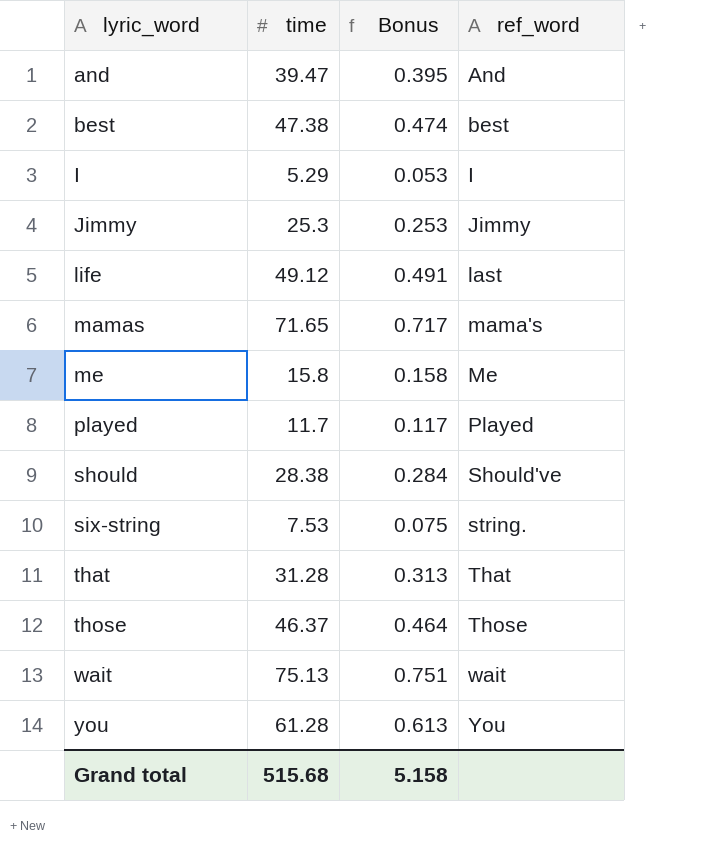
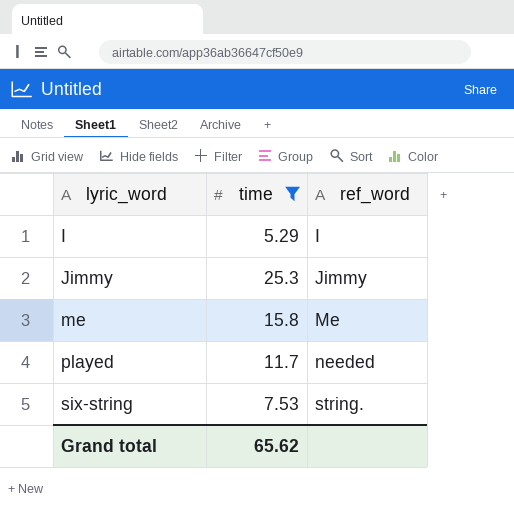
filter: none -> time <= 25.3
column Bonus | formula: [time] * 0.01 -> none
played | ref_word: Played -> needed
Grand total | time: 515.68 -> 65.62

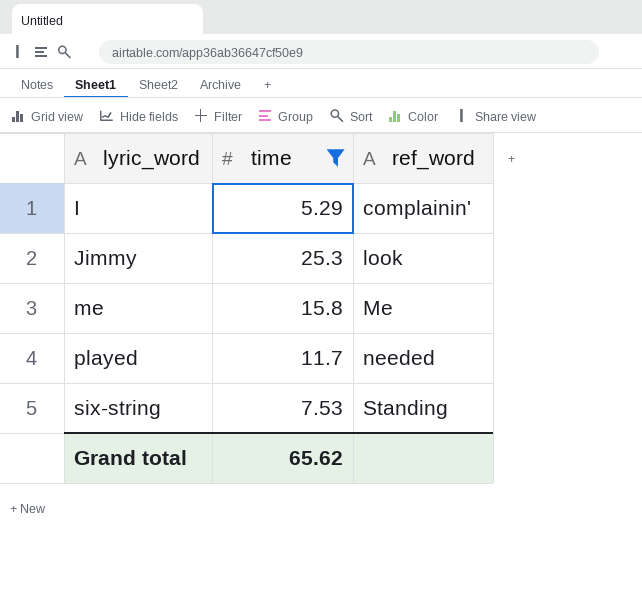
I | ref_word: I -> complainin'
Jimmy | ref_word: Jimmy -> look
six-string | ref_word: string. -> Standing

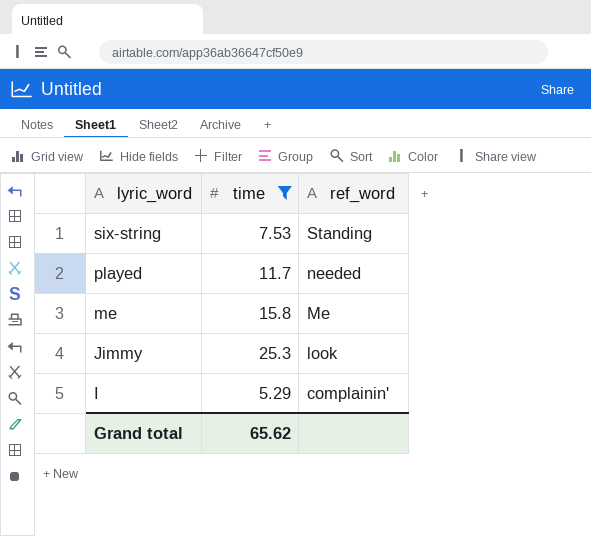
row order: lyric_word ascending -> lyric_word descending

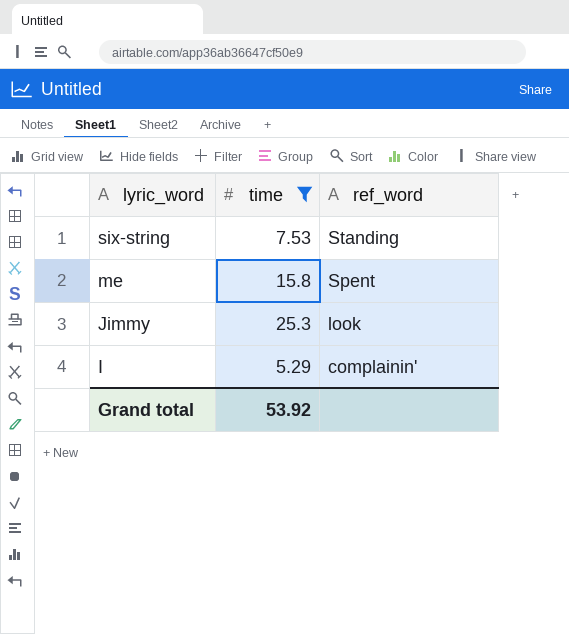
row played: 11.7 | needed -> none
me | ref_word: Me -> Spent
Grand total | time: 65.62 -> 53.92

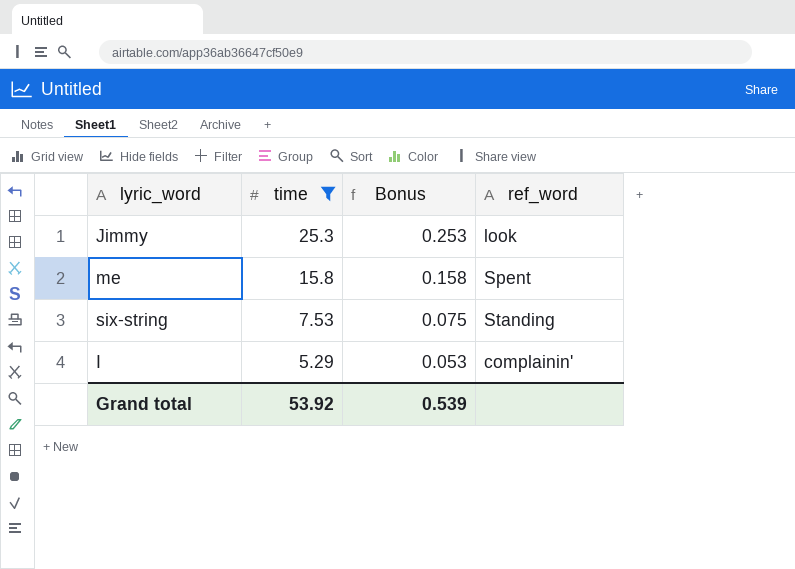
row order: lyric_word descending -> time descending
column Bonus | formula: none -> [time] * 0.01

